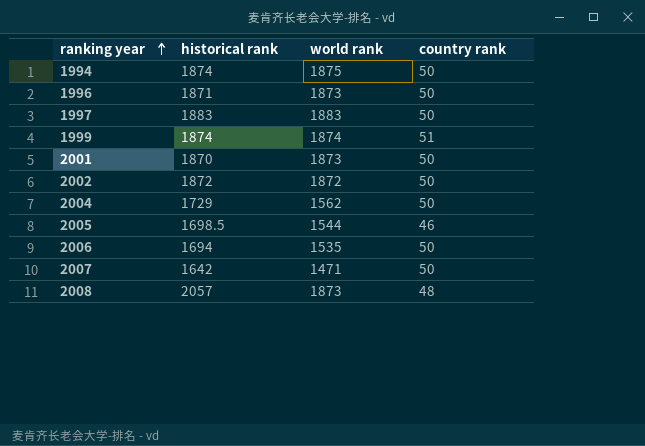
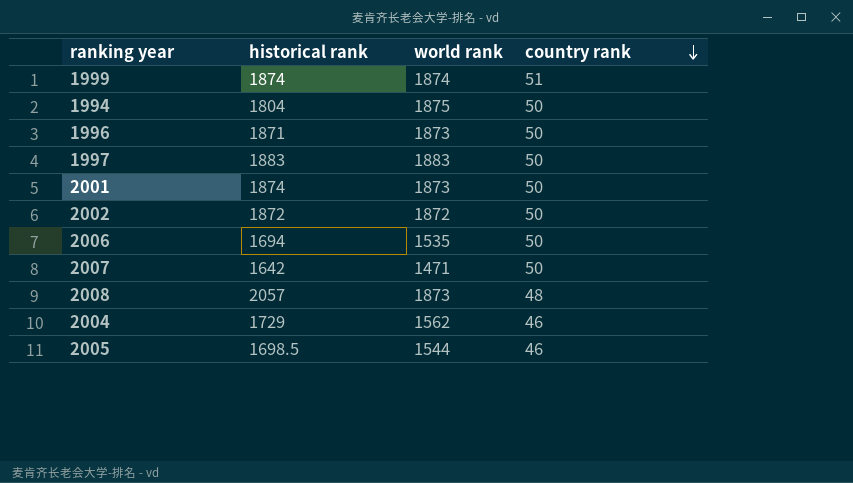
row order: ranking year ascending -> country rank descending
1994 | historical rank: 1874 -> 1804
2001 | historical rank: 1870 -> 1874
2004 | country rank: 50 -> 46

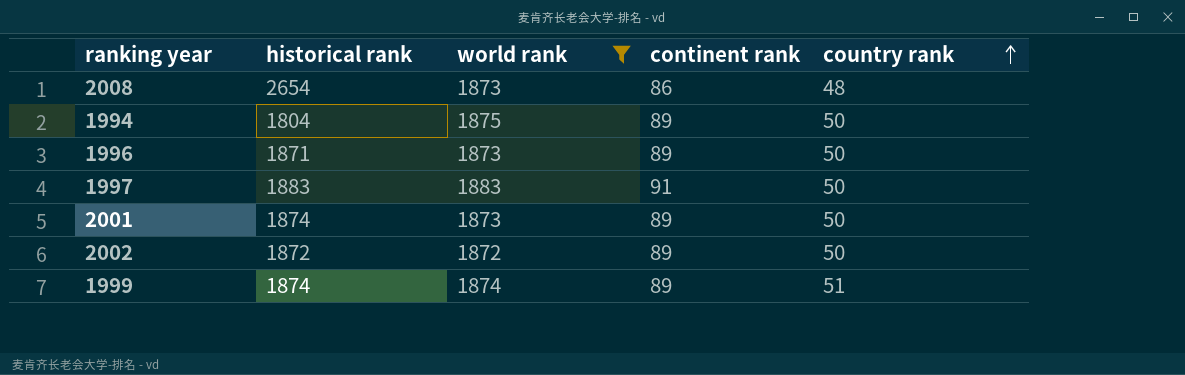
filter: none -> world rank >= 1872
row order: country rank descending -> country rank ascending
column continent rank | position: none -> 4
2008 | historical rank: 2057 -> 2654

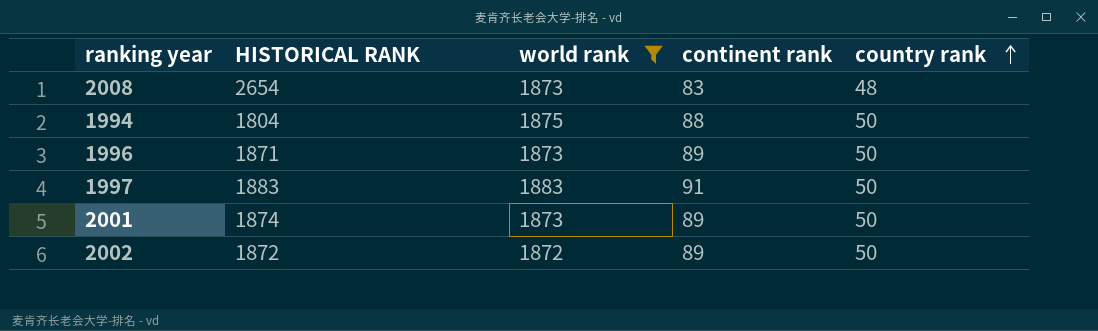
column name: historical rank -> HISTORICAL RANK
row 1999: 1874 | 1874 | 89 | 51 -> none
2008 | continent rank: 86 -> 83
1994 | continent rank: 89 -> 88

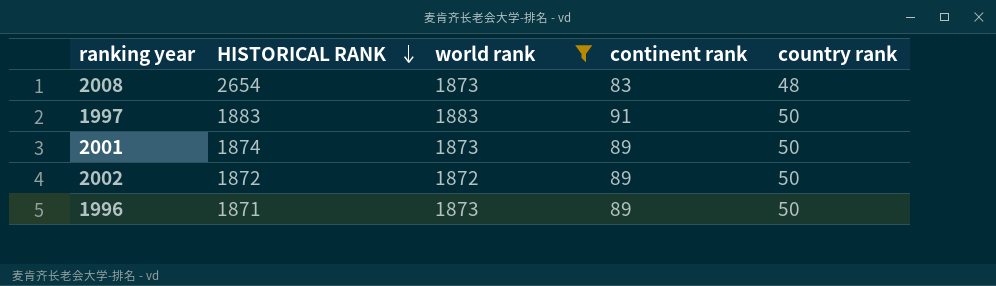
row order: country rank ascending -> HISTORICAL RANK descending
row 1994: 1804 | 1875 | 88 | 50 -> none

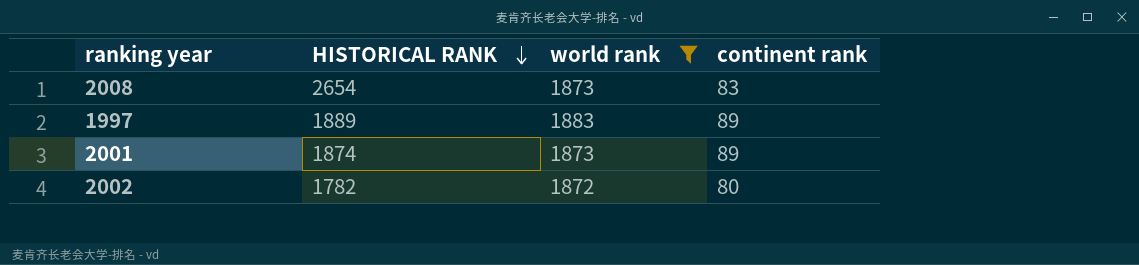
column country rank | position: 5 -> none
row 1996: 1871 | 1873 | 89 | 50 -> none
1997 | HISTORICAL RANK: 1883 -> 1889
1997 | continent rank: 91 -> 89
2002 | HISTORICAL RANK: 1872 -> 1782
2002 | continent rank: 89 -> 80

